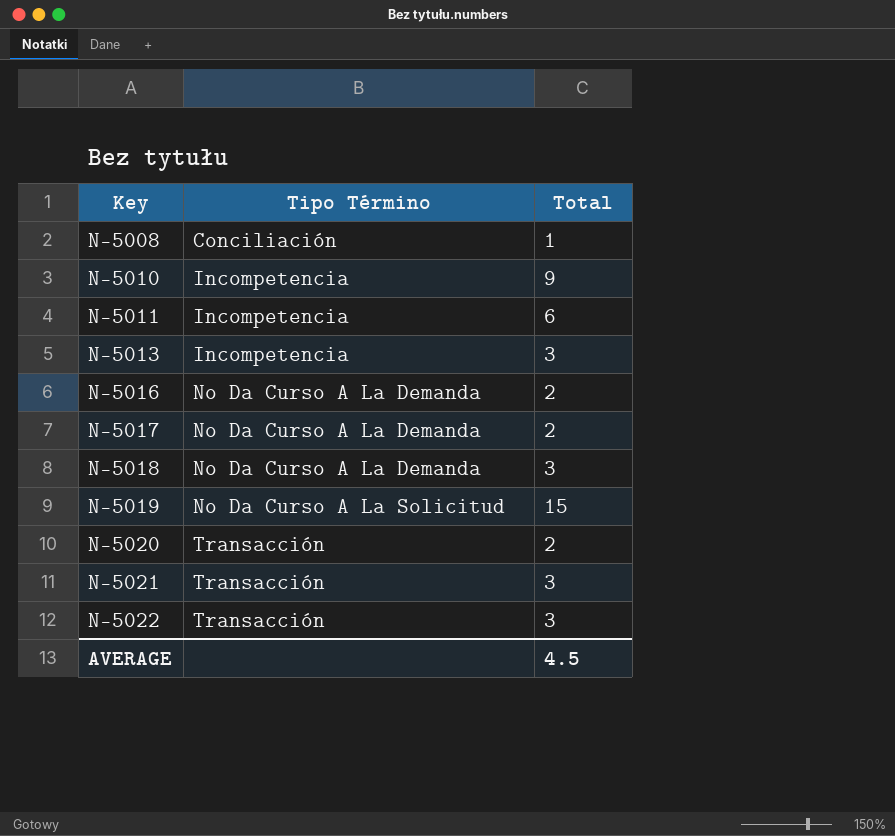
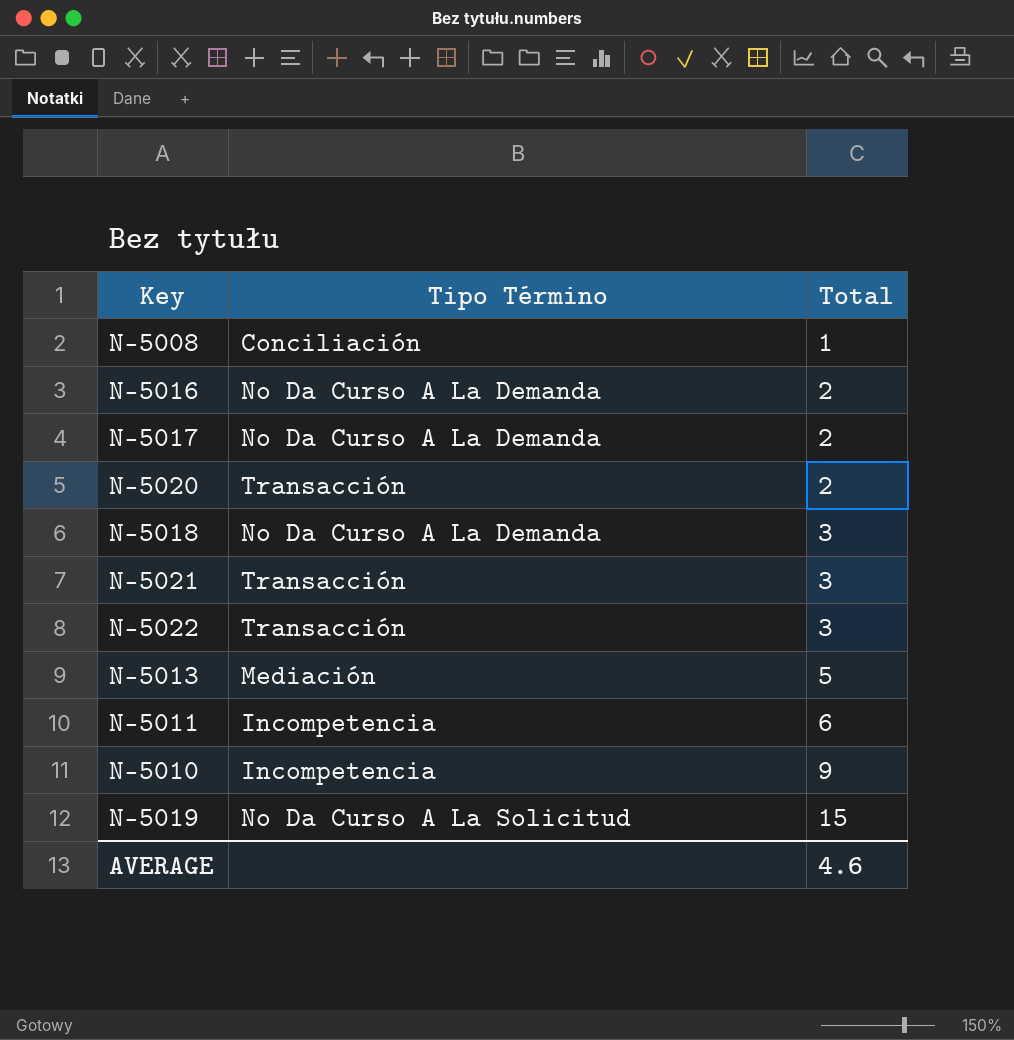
row order: Key ascending -> Total ascending
N-5013 | Tipo Término: Incompetencia -> Mediación
N-5013 | Total: 3 -> 5
AVERAGE | Total: 4.5 -> 4.6

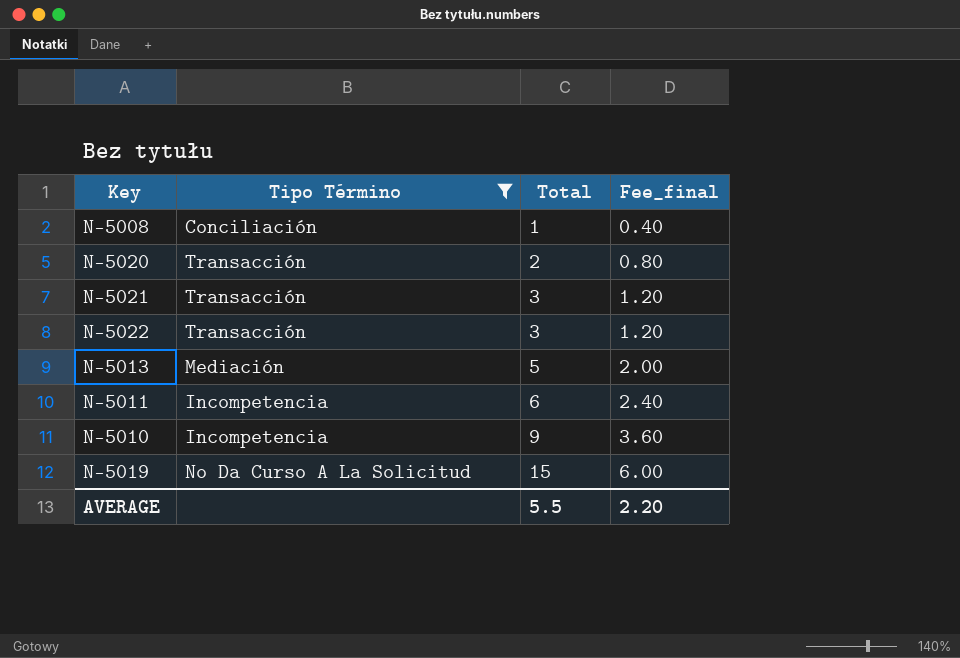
filter: none -> Tipo Término != No Da Curso A La Demanda
column Fee_final | formula: none -> [Total] * 0.4
AVERAGE | Total: 4.6 -> 5.5

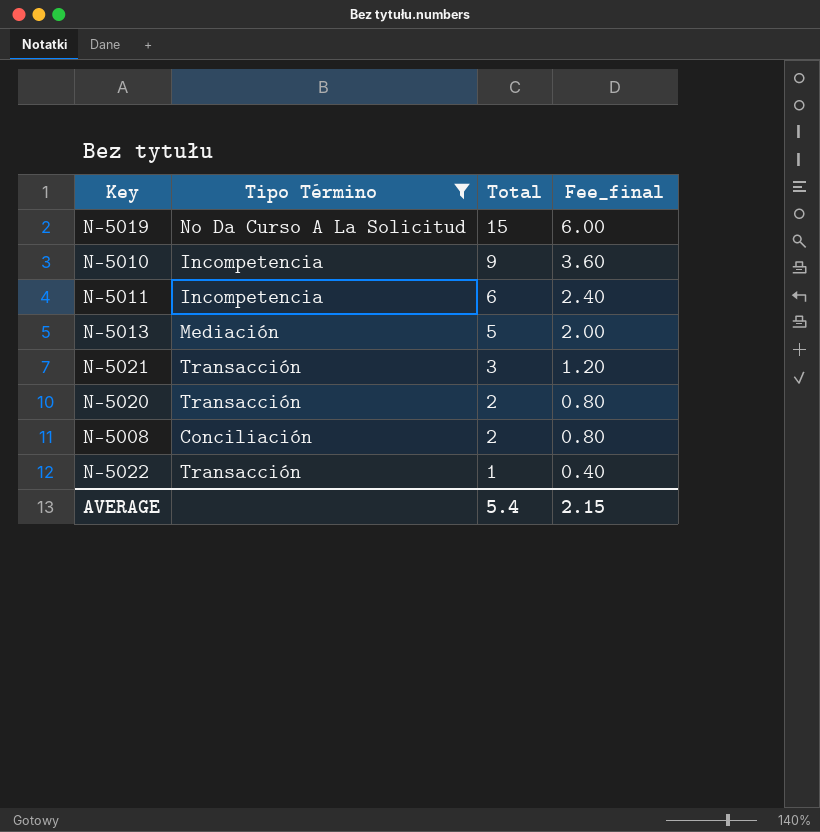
row order: Total ascending -> Total descending
N-5008 | Total: 1 -> 2
N-5008 | Fee_final: 0.40 -> 0.80
N-5022 | Total: 3 -> 1
N-5022 | Fee_final: 1.20 -> 0.40
AVERAGE | Total: 5.5 -> 5.4
AVERAGE | Fee_final: 2.20 -> 2.15

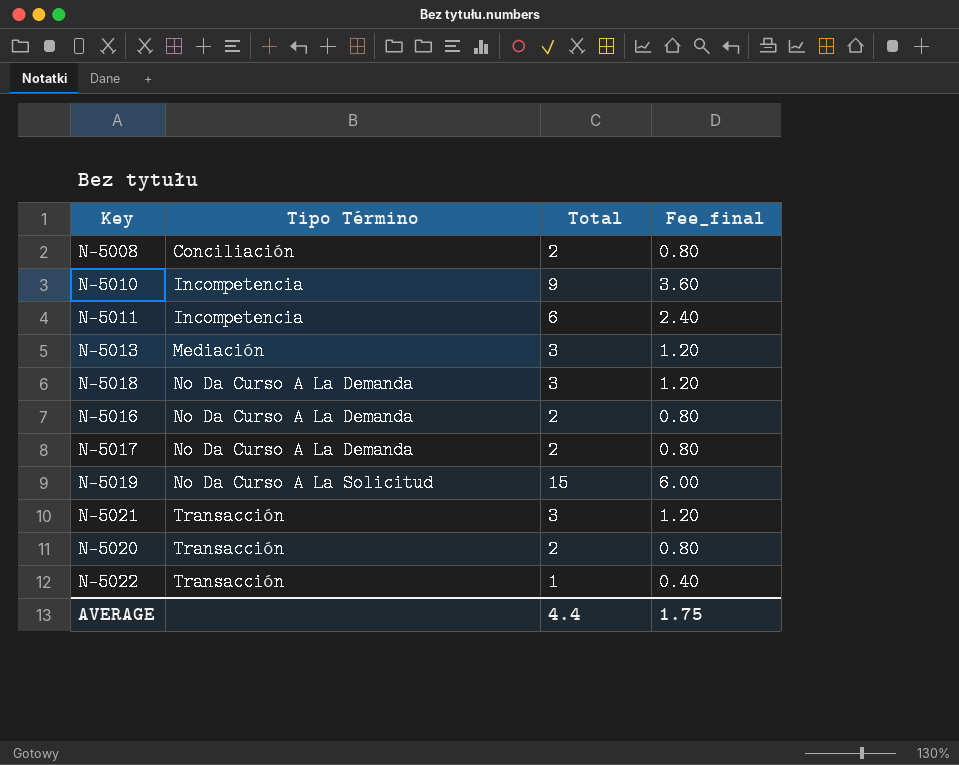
filter: Tipo Término != No Da Curso A La Demanda -> none
row order: Total descending -> Tipo Término ascending
N-5013 | Total: 5 -> 3
N-5013 | Fee_final: 2.00 -> 1.20
AVERAGE | Total: 5.4 -> 4.4
AVERAGE | Fee_final: 2.15 -> 1.75

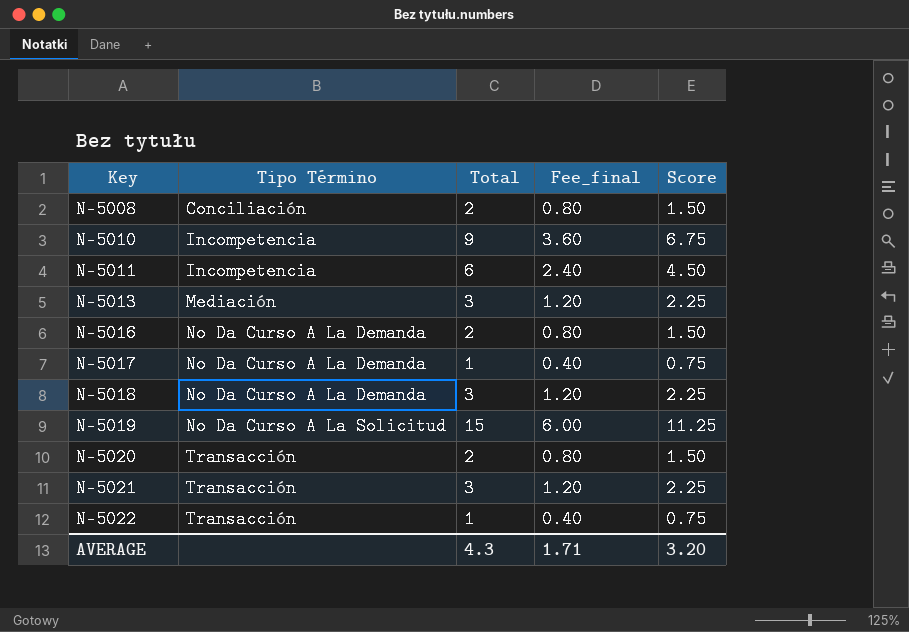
row order: Tipo Término ascending -> Key ascending
column Score | formula: none -> [Total] * 0.75
N-5017 | Total: 2 -> 1
N-5017 | Fee_final: 0.80 -> 0.40
AVERAGE | Total: 4.4 -> 4.3
AVERAGE | Fee_final: 1.75 -> 1.71

